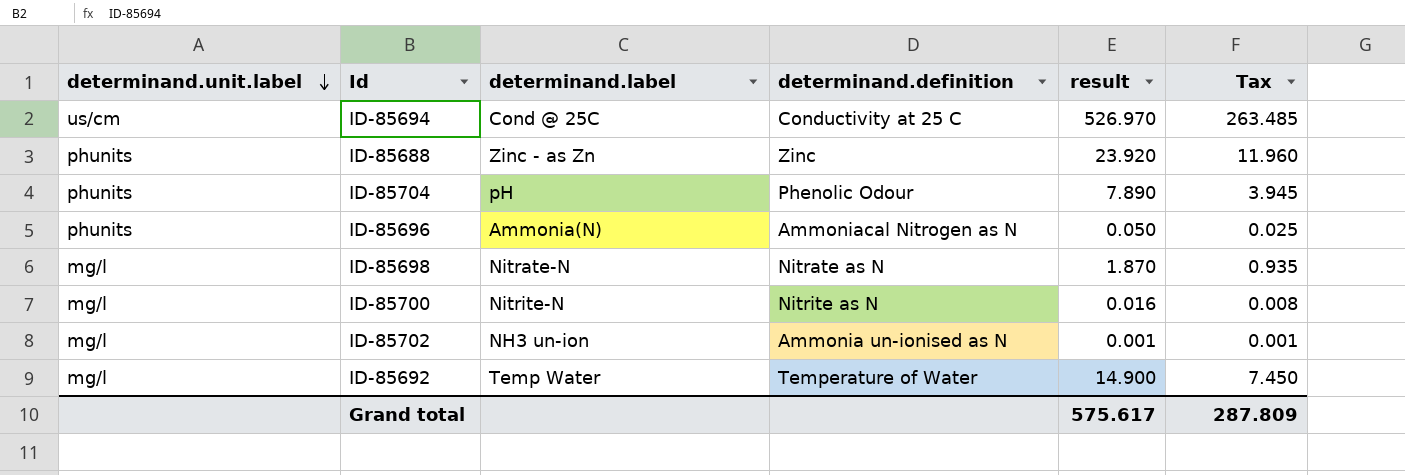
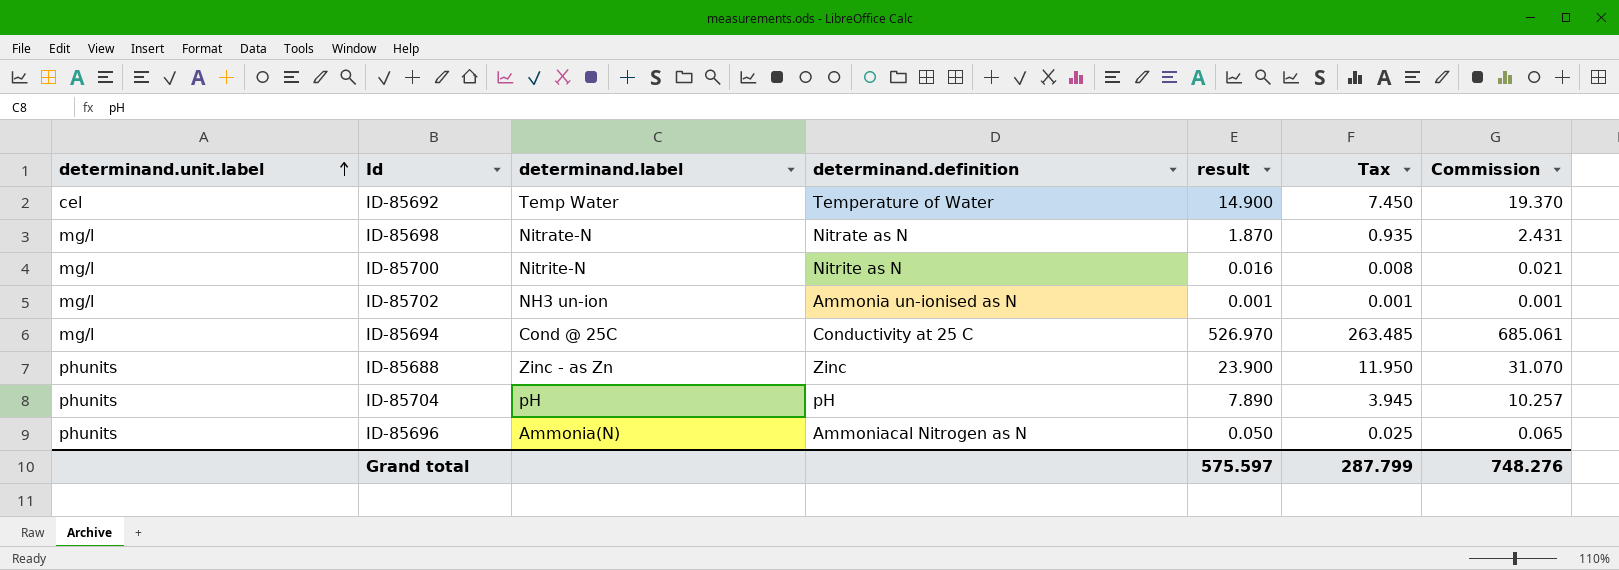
row order: determinand.unit.label descending -> determinand.unit.label ascending
column Commission | formula: none -> [result] * 1.3
ID-85692 | determinand.unit.label: mg/l -> cel
ID-85694 | determinand.unit.label: us/cm -> mg/l
ID-85688 | result: 23.920 -> 23.900
ID-85688 | Tax: 11.960 -> 11.950
ID-85704 | determinand.definition: Phenolic Odour -> pH
Grand total | result: 575.617 -> 575.597
Grand total | Tax: 287.809 -> 287.799

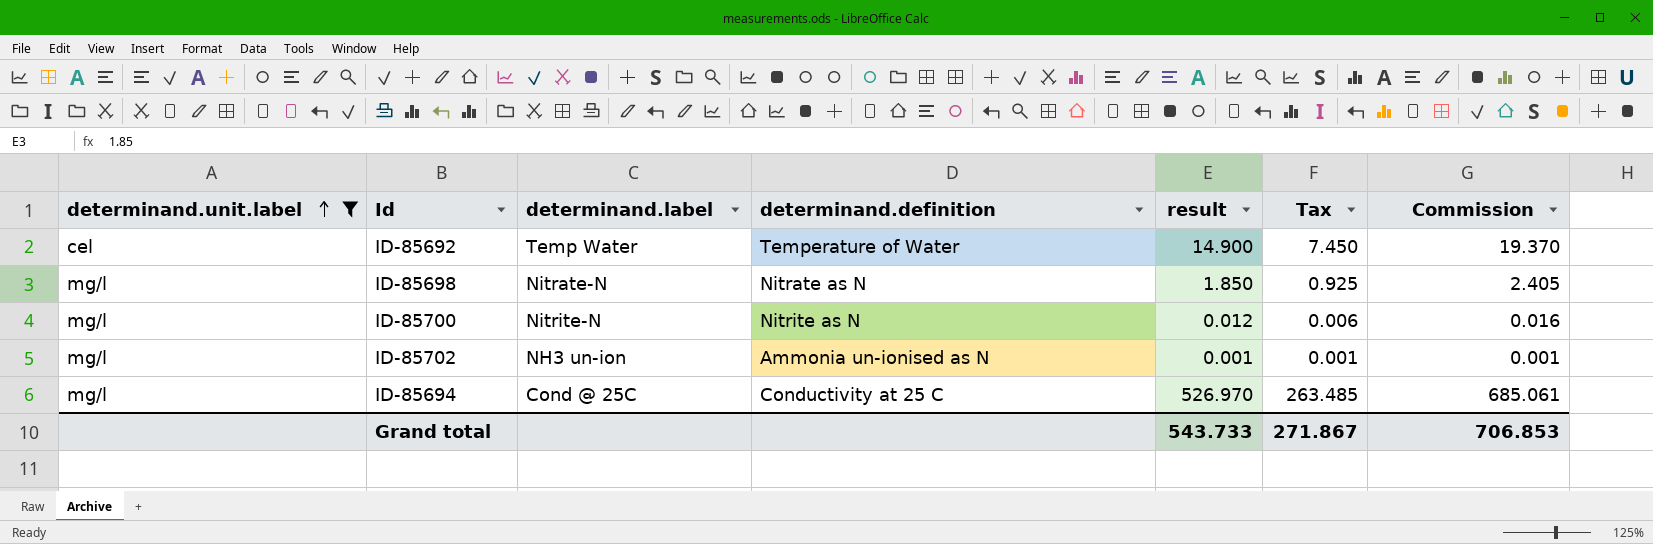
filter: none -> determinand.unit.label != phunits
ID-85698 | result: 1.870 -> 1.850
ID-85698 | Tax: 0.935 -> 0.925
ID-85698 | Commission: 2.431 -> 2.405
ID-85700 | result: 0.016 -> 0.012
ID-85700 | Tax: 0.008 -> 0.006
ID-85700 | Commission: 0.021 -> 0.016
Grand total | result: 575.597 -> 543.733
Grand total | Tax: 287.799 -> 271.867
Grand total | Commission: 748.276 -> 706.853

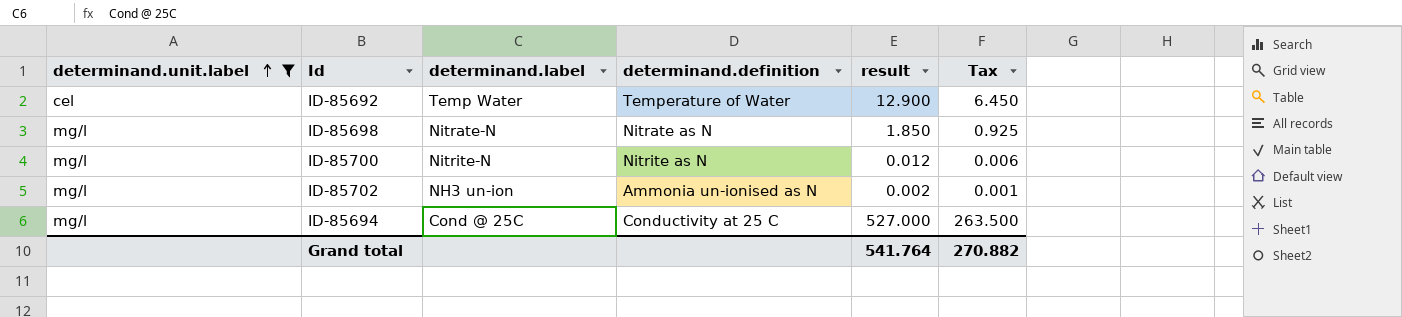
column Commission | formula: [result] * 1.3 -> none
ID-85692 | result: 14.900 -> 12.900
ID-85692 | Tax: 7.450 -> 6.450
ID-85702 | result: 0.001 -> 0.002
ID-85694 | result: 526.970 -> 527.000
ID-85694 | Tax: 263.485 -> 263.500
Grand total | result: 543.733 -> 541.764
Grand total | Tax: 271.867 -> 270.882

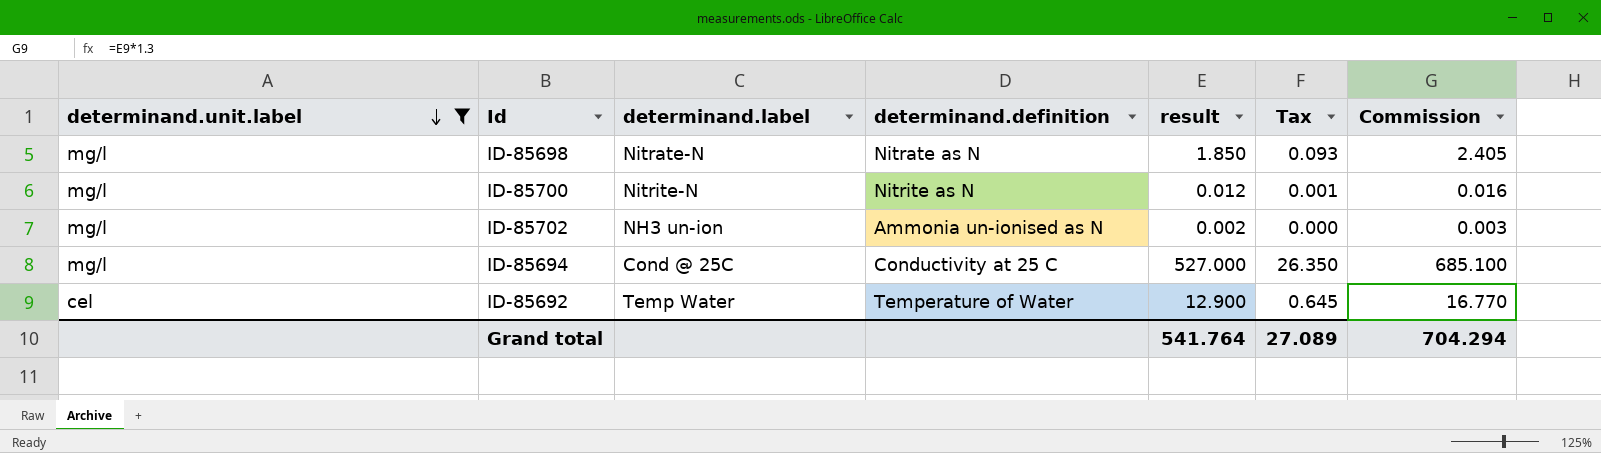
row order: determinand.unit.label ascending -> determinand.unit.label descending
column Tax | formula: [result] * 0.5 -> [result] * 0.05
column Commission | formula: none -> [result] * 1.3
Grand total | Tax: 270.882 -> 27.089

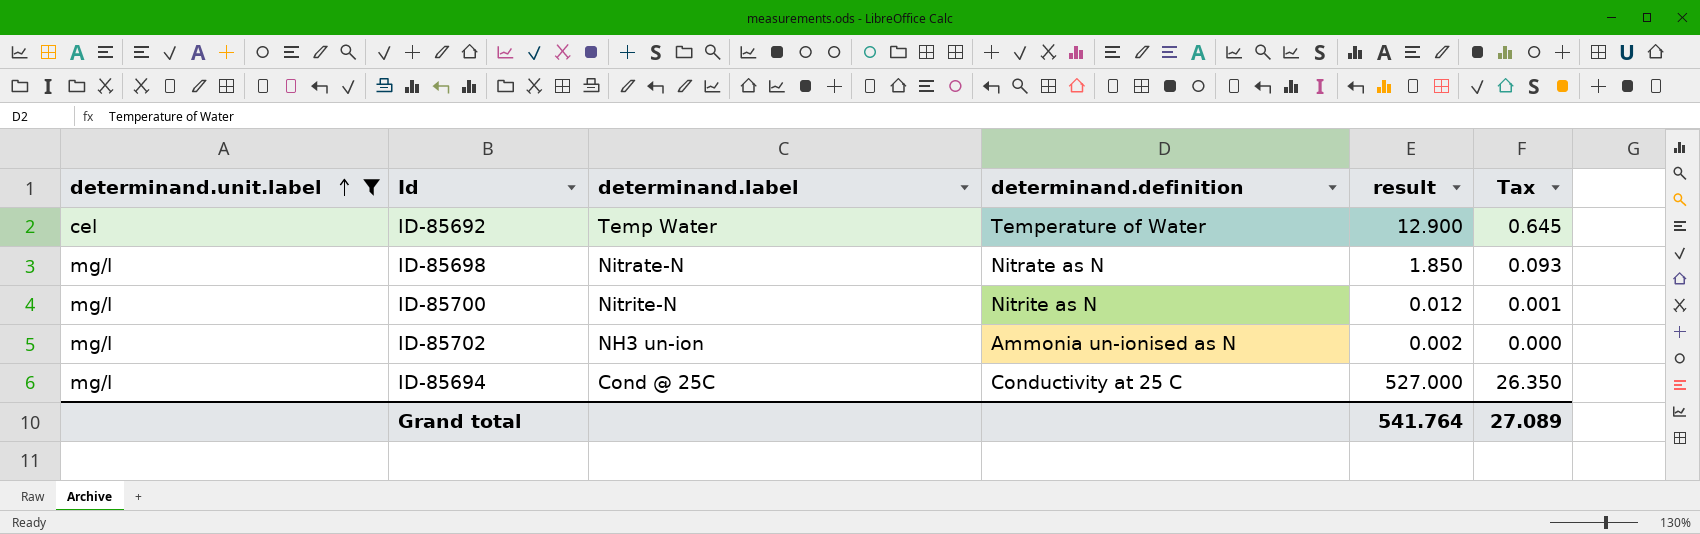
row order: determinand.unit.label descending -> determinand.unit.label ascending
column Commission | formula: [result] * 1.3 -> none

